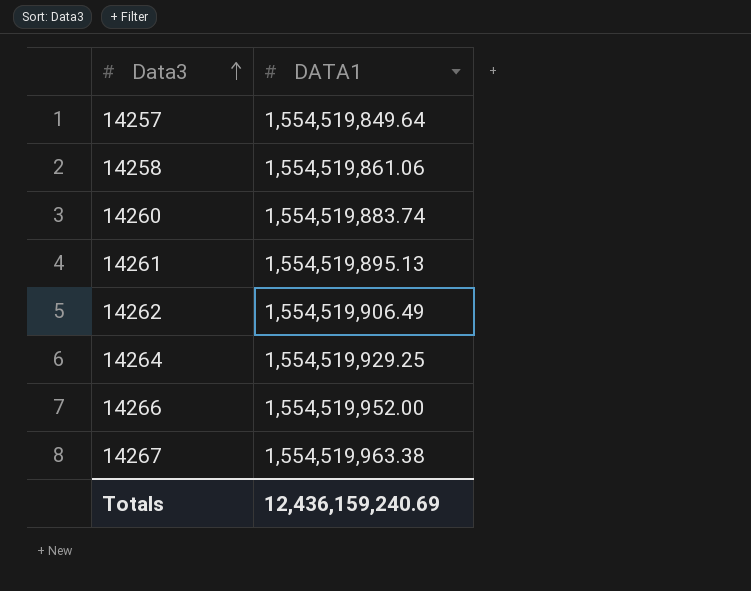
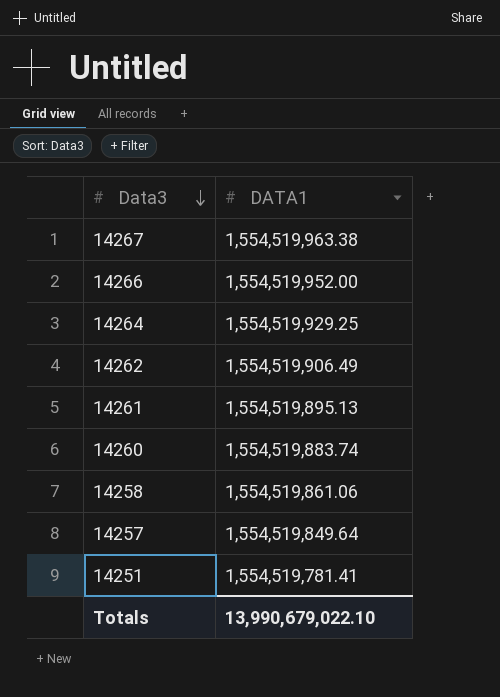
row order: Data3 ascending -> Data3 descending
row 14251: none -> 1,554,519,781.41
Totals | DATA1: 12,436,159,240.69 -> 13,990,679,022.10

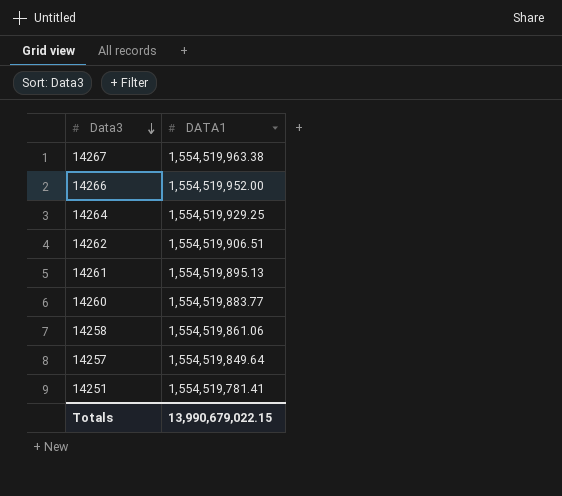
14262 | DATA1: 1,554,519,906.49 -> 1,554,519,906.51
14260 | DATA1: 1,554,519,883.74 -> 1,554,519,883.77
Totals | DATA1: 13,990,679,022.10 -> 13,990,679,022.15

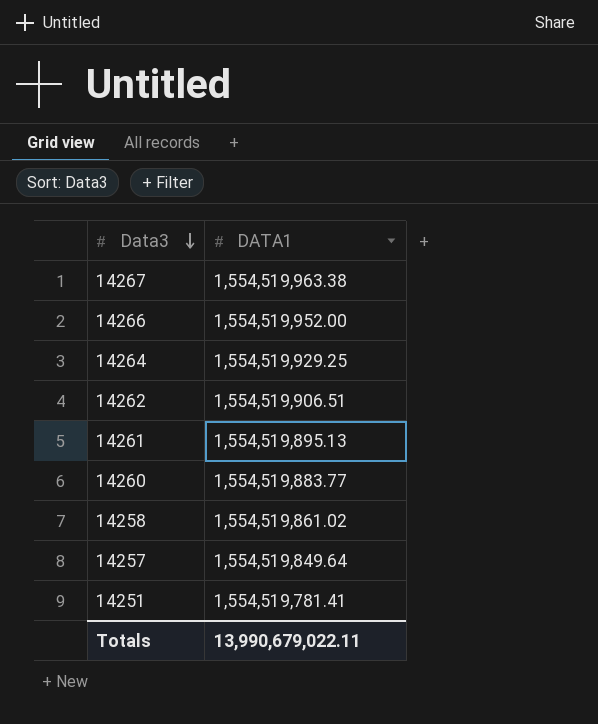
14258 | DATA1: 1,554,519,861.06 -> 1,554,519,861.02
Totals | DATA1: 13,990,679,022.15 -> 13,990,679,022.11

